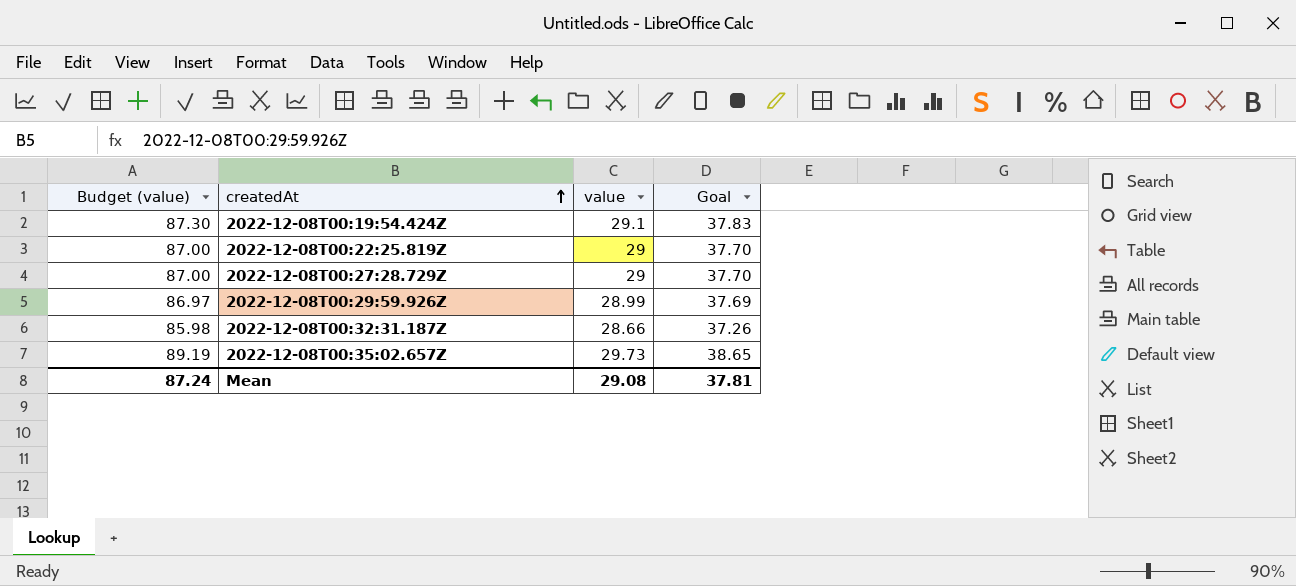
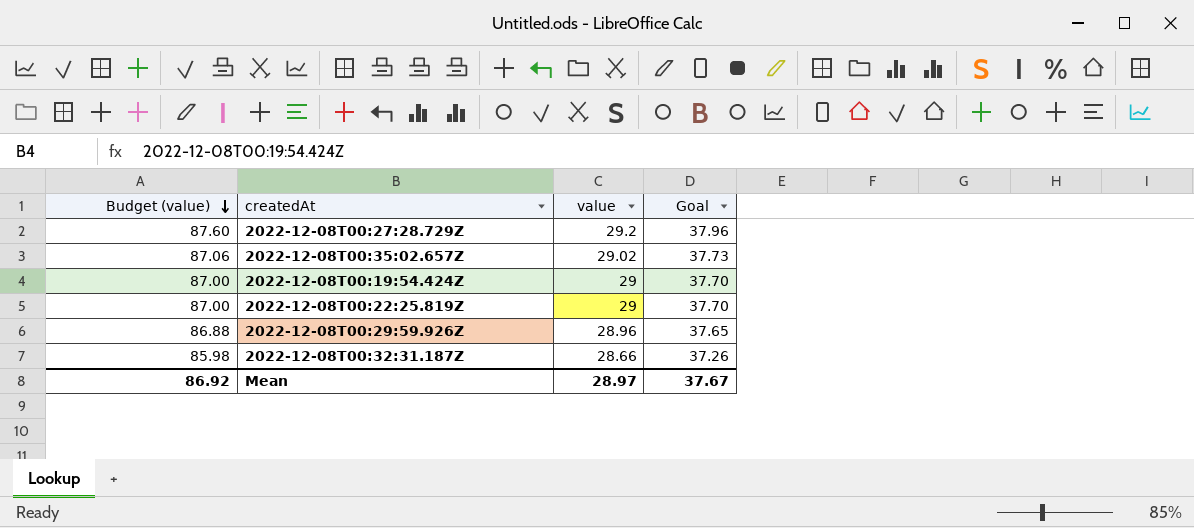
row order: createdAt ascending -> Budget (value) descending
2022-12-08T00:27:28.729Z | Budget (value): 87.00 -> 87.60
2022-12-08T00:27:28.729Z | value: 29 -> 29.2
2022-12-08T00:27:28.729Z | Goal: 37.70 -> 37.96
2022-12-08T00:35:02.657Z | Budget (value): 89.19 -> 87.06
2022-12-08T00:35:02.657Z | value: 29.73 -> 29.02
2022-12-08T00:35:02.657Z | Goal: 38.65 -> 37.73
2022-12-08T00:19:54.424Z | Budget (value): 87.30 -> 87.00
2022-12-08T00:19:54.424Z | value: 29.1 -> 29
2022-12-08T00:19:54.424Z | Goal: 37.83 -> 37.70
2022-12-08T00:29:59.926Z | Budget (value): 86.97 -> 86.88
2022-12-08T00:29:59.926Z | value: 28.99 -> 28.96
2022-12-08T00:29:59.926Z | Goal: 37.69 -> 37.65
Mean | Budget (value): 87.24 -> 86.92
Mean | value: 29.08 -> 28.97
Mean | Goal: 37.81 -> 37.67

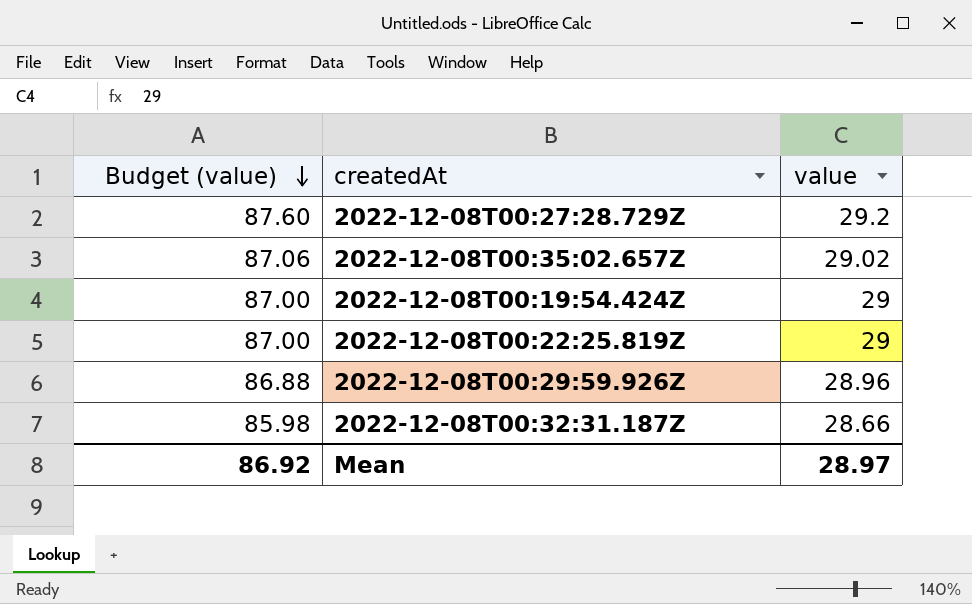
column Goal | formula: [value] * 1.3 -> none

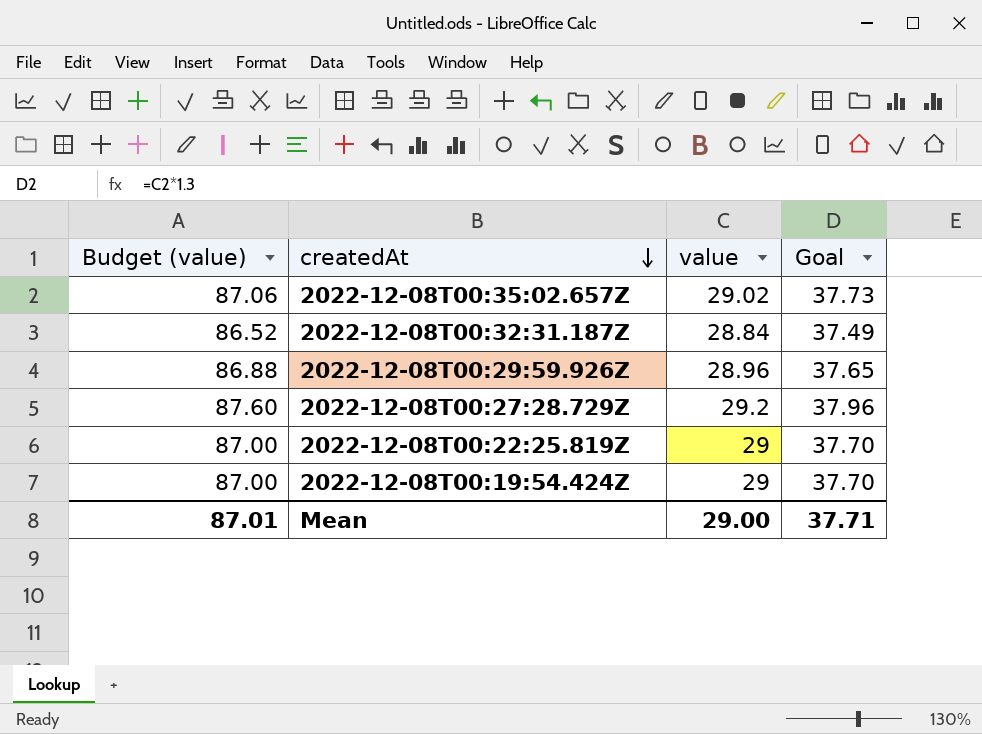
row order: Budget (value) descending -> createdAt descending
column Goal | formula: none -> [value] * 1.3
2022-12-08T00:32:31.187Z | Budget (value): 85.98 -> 86.52
2022-12-08T00:32:31.187Z | value: 28.66 -> 28.84
Mean | Budget (value): 86.92 -> 87.01
Mean | value: 28.97 -> 29.00

